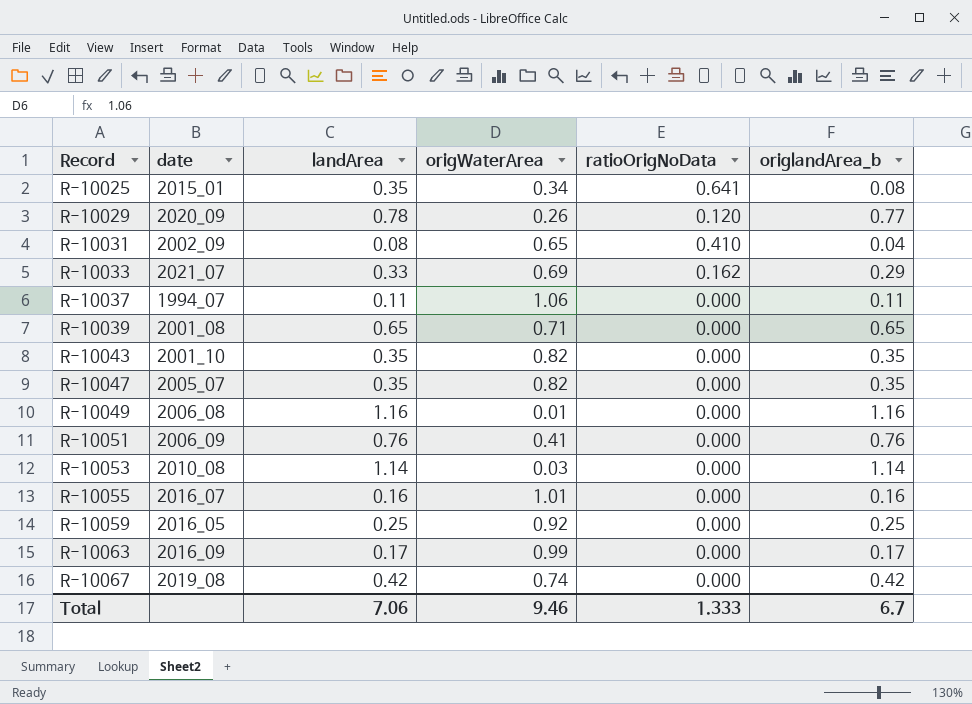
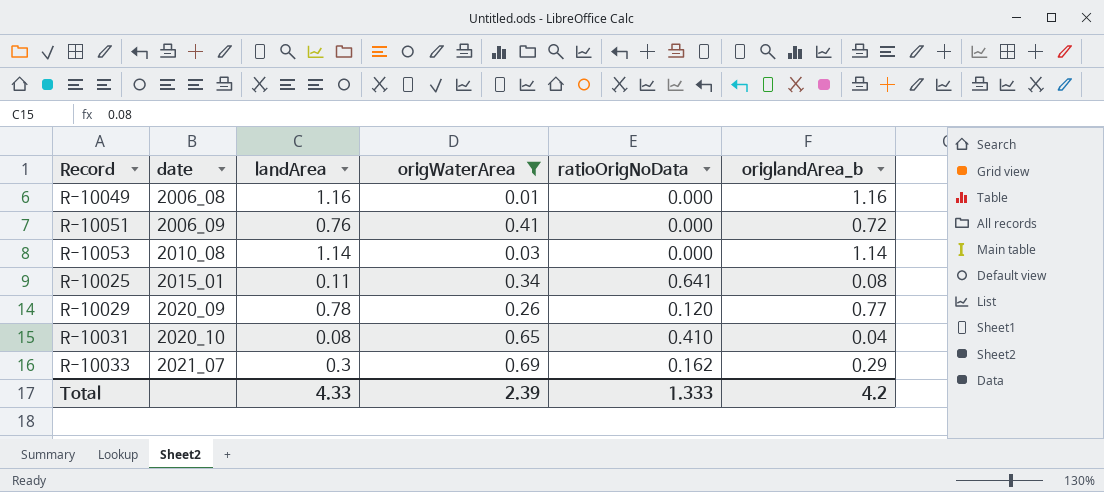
filter: none -> origWaterArea <= 0.69
row order: Record ascending -> date ascending
R-10051 | origlandArea_b: 0.76 -> 0.72
R-10025 | landArea: 0.35 -> 0.11
R-10031 | date: 2002_09 -> 2020_10
R-10033 | landArea: 0.33 -> 0.3
Total | landArea: 7.06 -> 4.33
Total | origWaterArea: 9.46 -> 2.39
Total | origlandArea_b: 6.7 -> 4.2

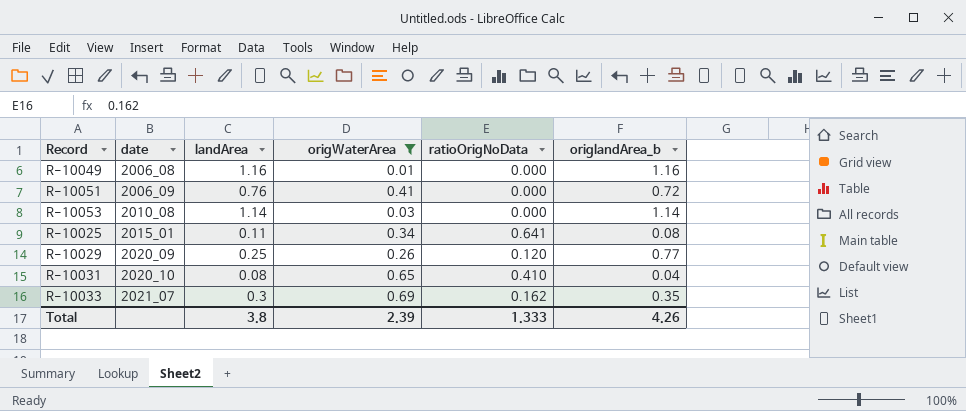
R-10029 | landArea: 0.78 -> 0.25
R-10033 | origlandArea_b: 0.29 -> 0.35
Total | landArea: 4.33 -> 3.8
Total | origlandArea_b: 4.2 -> 4.26

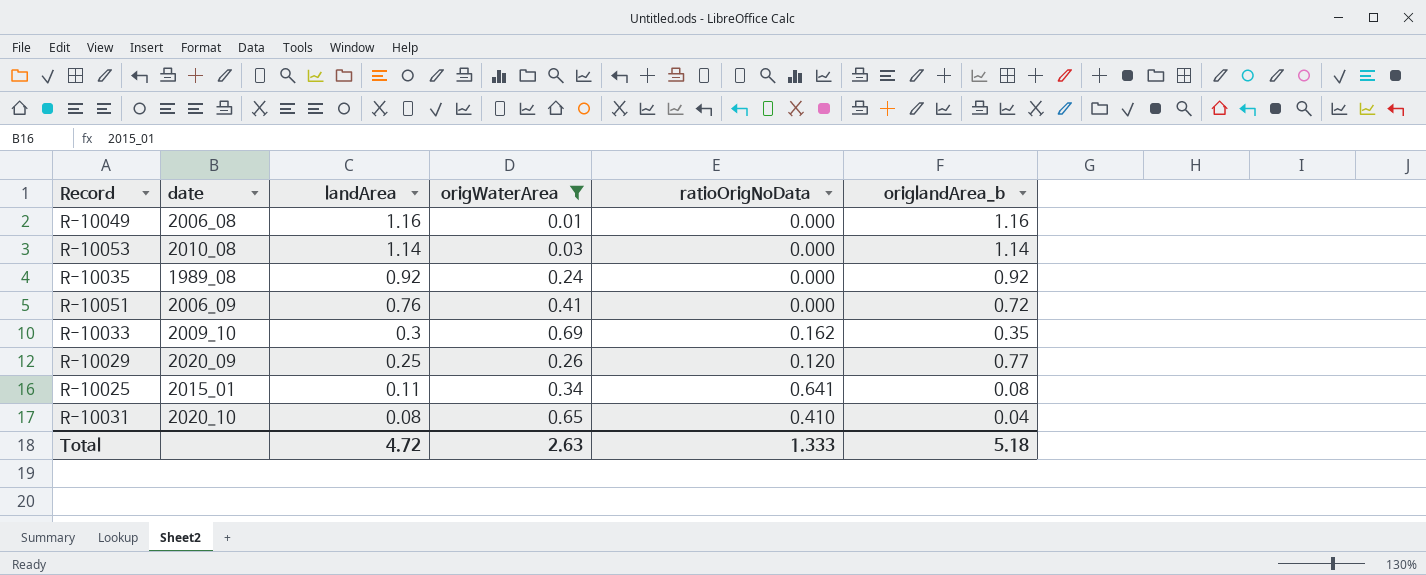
row order: date ascending -> landArea descending
row R-10035: none -> 1989_08 | 0.92 | 0.24 | 0.000 | 0.92
R-10033 | date: 2021_07 -> 2009_10
Total | landArea: 3.8 -> 4.72
Total | origWaterArea: 2.39 -> 2.63
Total | origlandArea_b: 4.26 -> 5.18

